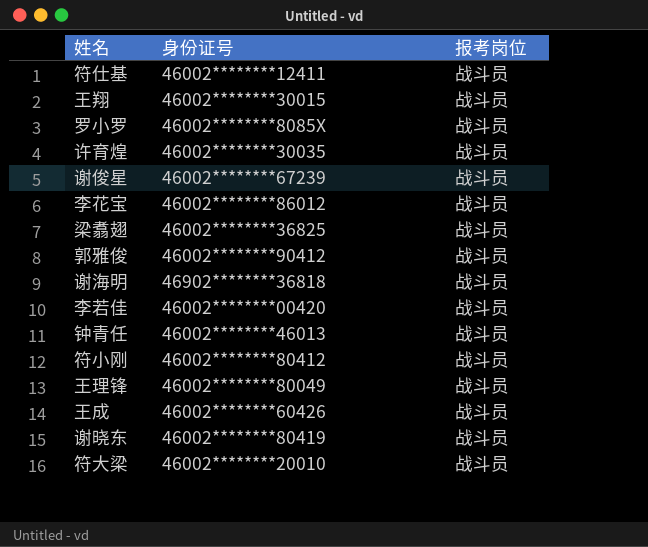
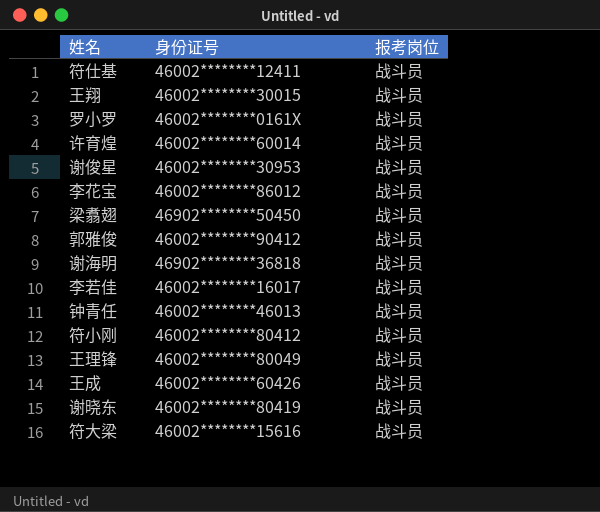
罗小罗 | 身份证号: 46002********8085X -> 46002********0161X
许育煌 | 身份证号: 46002********30035 -> 46002********60014
谢俊星 | 身份证号: 46002********67239 -> 46002********30953
梁翥翅 | 身份证号: 46002********36825 -> 46902********50450
李若佳 | 身份证号: 46002********00420 -> 46002********16017
符大梁 | 身份证号: 46002********20010 -> 46002********15616

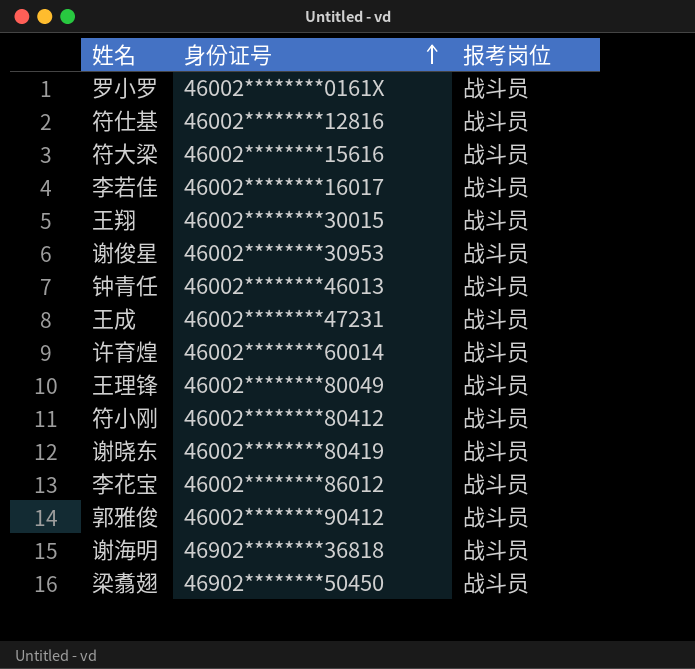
row order: none -> 身份证号 ascending
符仕基 | 身份证号: 46002********12411 -> 46002********12816
王成 | 身份证号: 46002********60426 -> 46002********47231

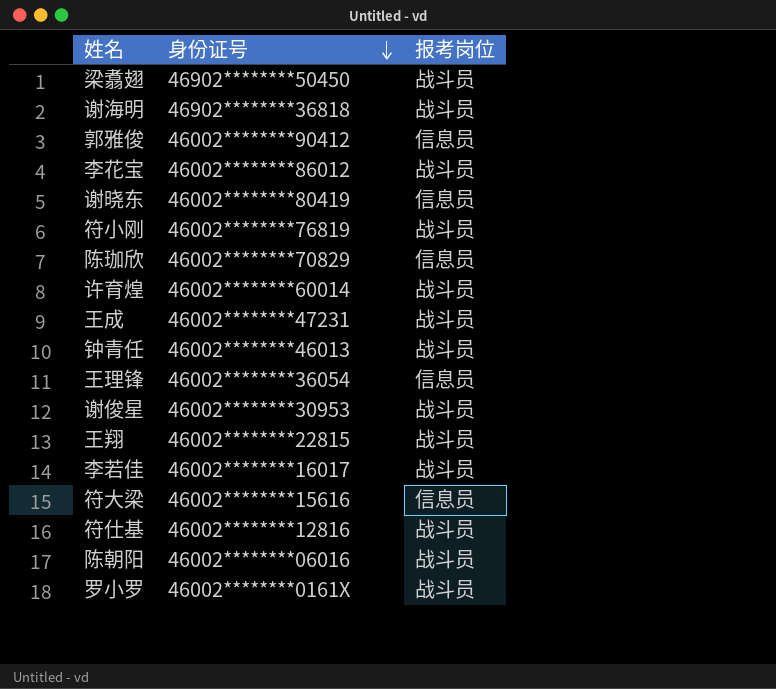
row order: 身份证号 ascending -> 身份证号 descending
郭雅俊 | 报考岗位: 战斗员 -> 信息员
谢晓东 | 报考岗位: 战斗员 -> 信息员
符小刚 | 身份证号: 46002********80412 -> 46002********76819
row 陈珈欣: none -> 46002********70829 | 信息员
王理锋 | 身份证号: 46002********80049 -> 46002********36054
王理锋 | 报考岗位: 战斗员 -> 信息员
王翔 | 身份证号: 46002********30015 -> 46002********22815
符大梁 | 报考岗位: 战斗员 -> 信息员
row 陈朝阳: none -> 46002********06016 | 战斗员

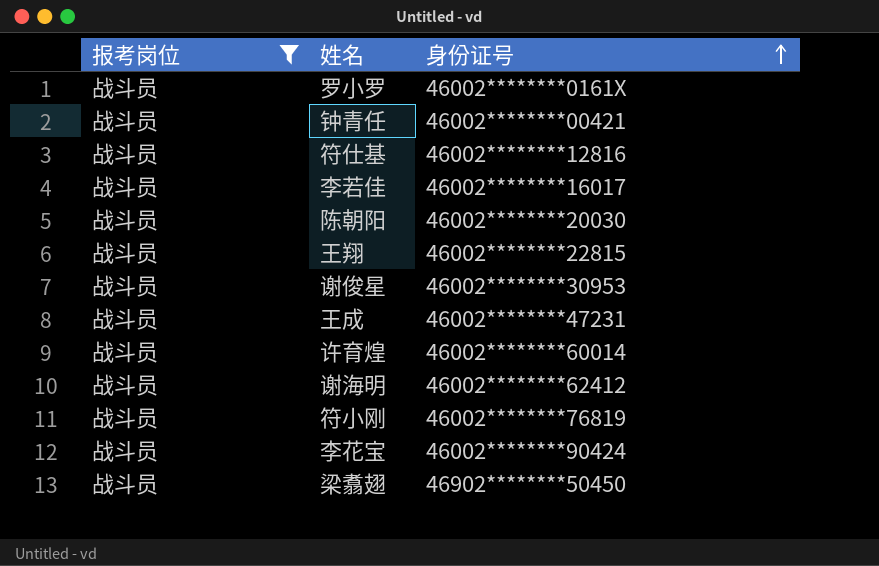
filter: none -> 报考岗位 = 战斗员
row order: 身份证号 descending -> 身份证号 ascending
column 报考岗位 | position: 3 -> 1
钟青任 | 身份证号: 46002********46013 -> 46002********00421
陈朝阳 | 身份证号: 46002********06016 -> 46002********20030
谢海明 | 身份证号: 46902********36818 -> 46002********62412
李花宝 | 身份证号: 46002********86012 -> 46002********90424

